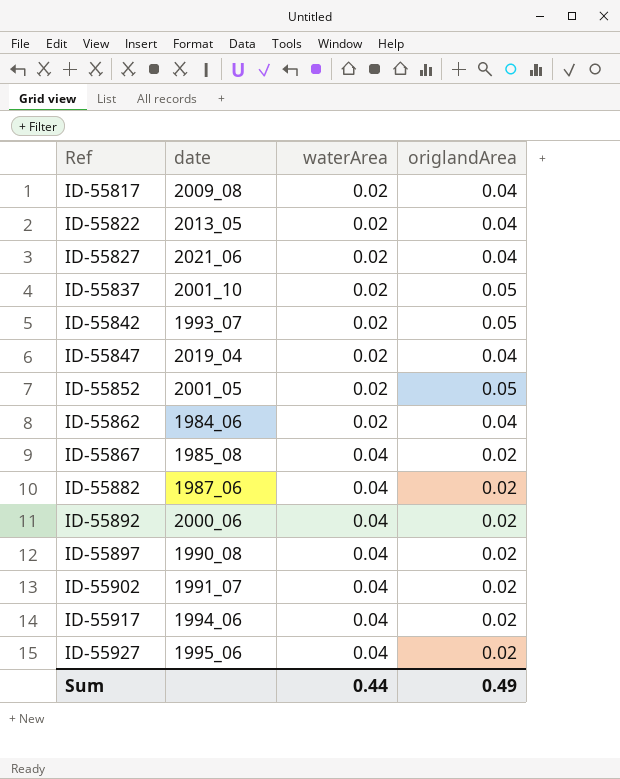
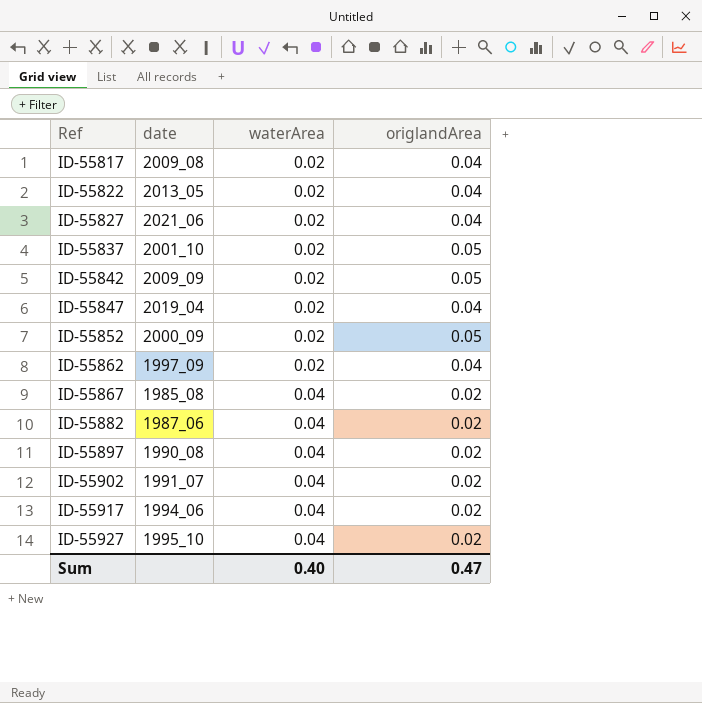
row ID-55892: 2000_06 | 0.04 | 0.02 -> none
ID-55842 | date: 1993_07 -> 2009_09
ID-55852 | date: 2001_05 -> 2000_09
ID-55862 | date: 1984_06 -> 1997_09
ID-55927 | date: 1995_06 -> 1995_10
Sum | waterArea: 0.44 -> 0.40
Sum | origlandArea: 0.49 -> 0.47

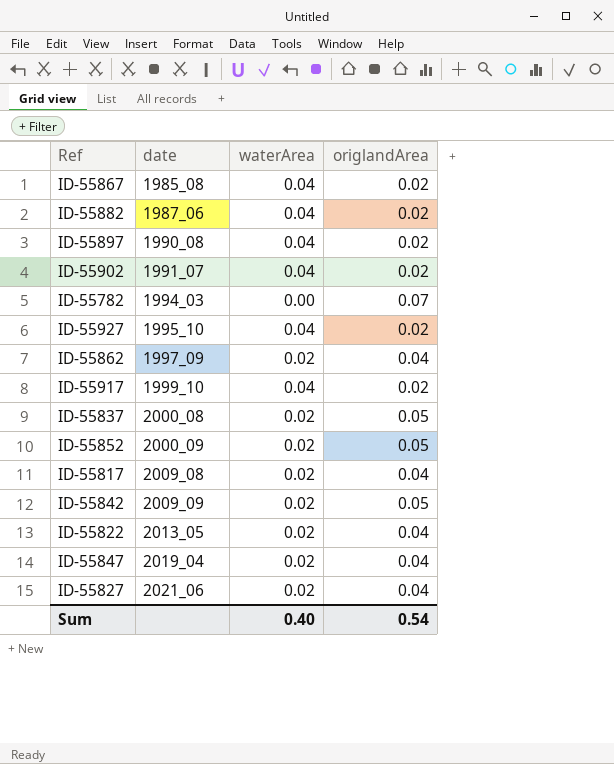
row order: Ref ascending -> date ascending
row ID-55782: none -> 1994_03 | 0.00 | 0.07
ID-55917 | date: 1994_06 -> 1999_10
ID-55837 | date: 2001_10 -> 2000_08
Sum | origlandArea: 0.47 -> 0.54

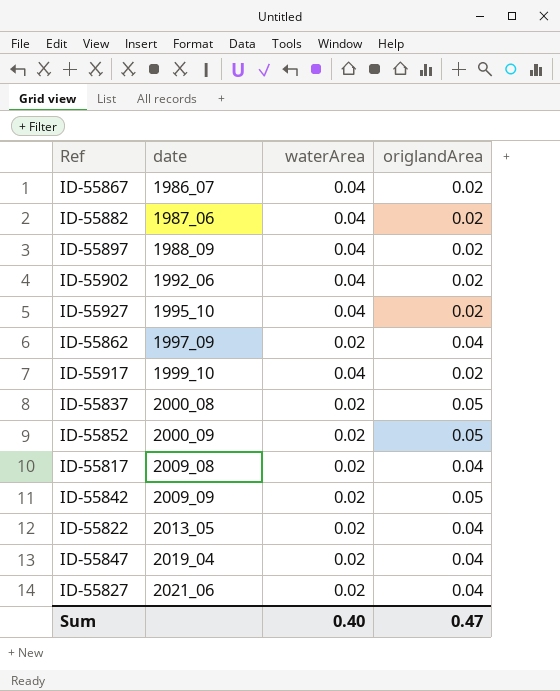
row ID-55782: 1994_03 | 0.00 | 0.07 -> none
ID-55867 | date: 1985_08 -> 1986_07
ID-55897 | date: 1990_08 -> 1988_09
ID-55902 | date: 1991_07 -> 1992_06
Sum | origlandArea: 0.54 -> 0.47

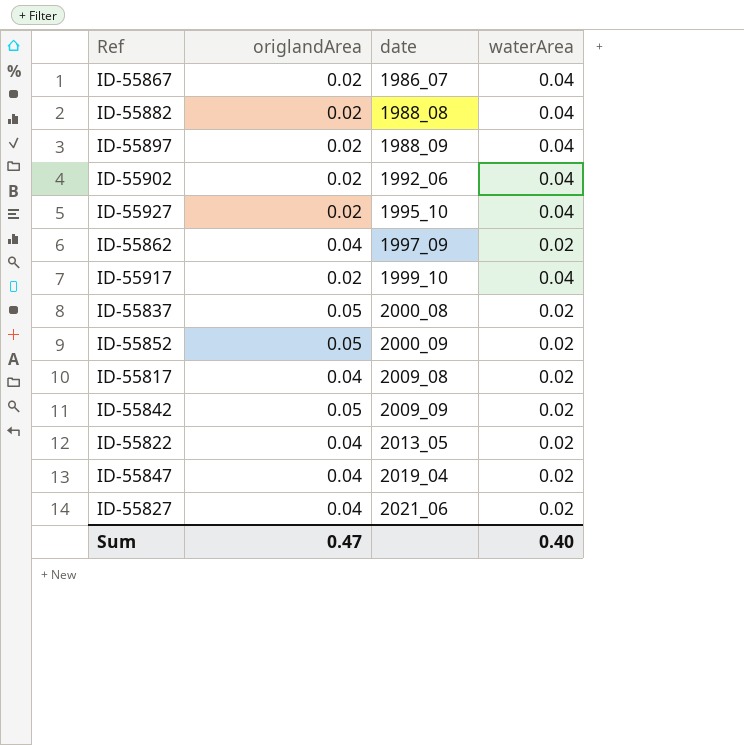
column origlandArea | position: 4 -> 2
ID-55882 | date: 1987_06 -> 1988_08

